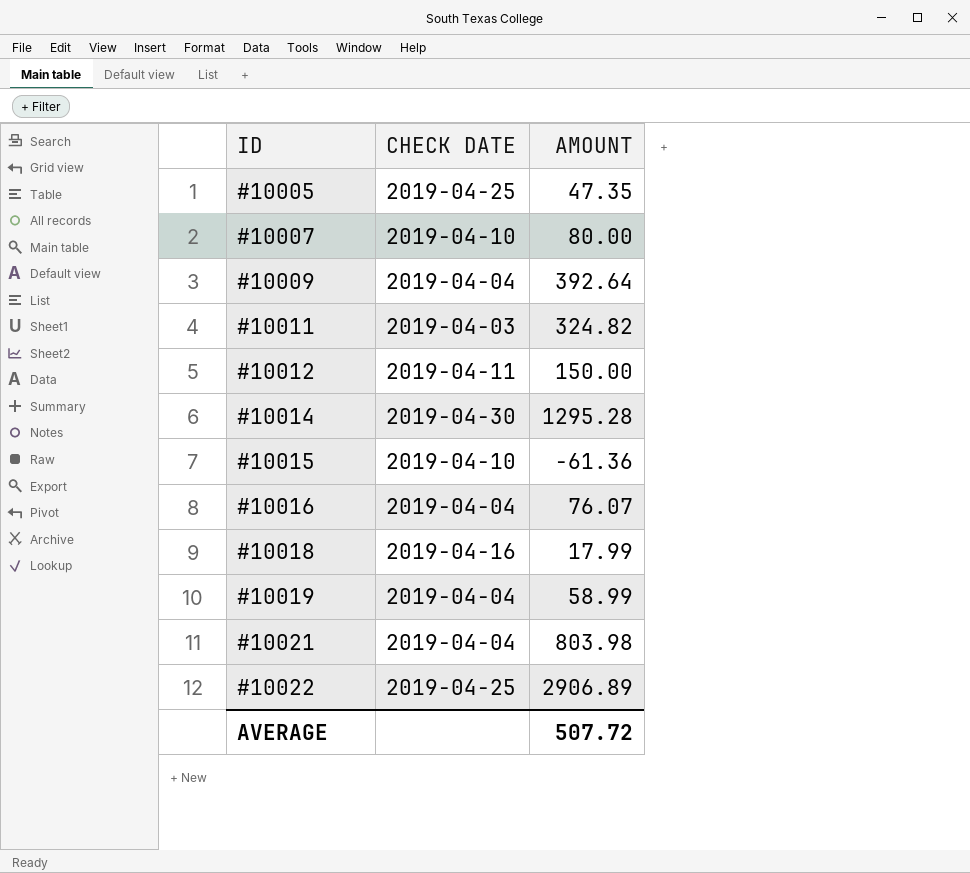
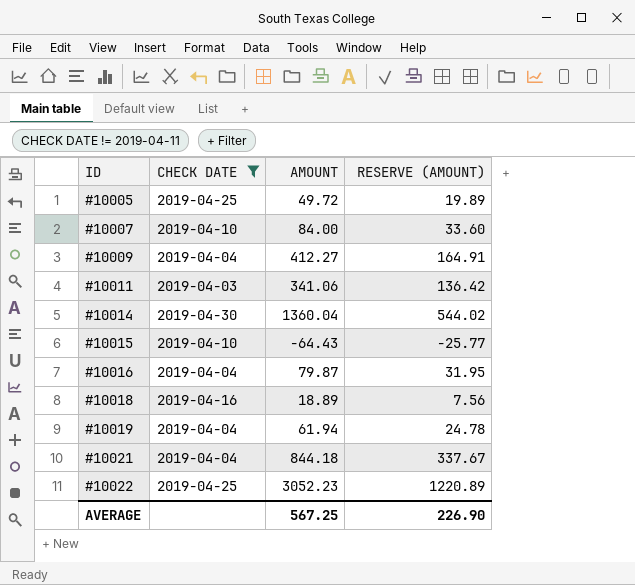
filter: none -> CHECK DATE != 2019-04-11
column RESERVE (AMOUNT) | formula: none -> [AMOUNT] * 0.4
#10005 | AMOUNT: 47.35 -> 49.72
#10007 | AMOUNT: 80.00 -> 84.00
#10009 | AMOUNT: 392.64 -> 412.27
#10011 | AMOUNT: 324.82 -> 341.06
#10014 | AMOUNT: 1295.28 -> 1360.04
#10015 | AMOUNT: -61.36 -> -64.43
#10016 | AMOUNT: 76.07 -> 79.87
#10018 | AMOUNT: 17.99 -> 18.89
#10019 | AMOUNT: 58.99 -> 61.94
#10021 | AMOUNT: 803.98 -> 844.18
#10022 | AMOUNT: 2906.89 -> 3052.23
AVERAGE | AMOUNT: 507.72 -> 567.25

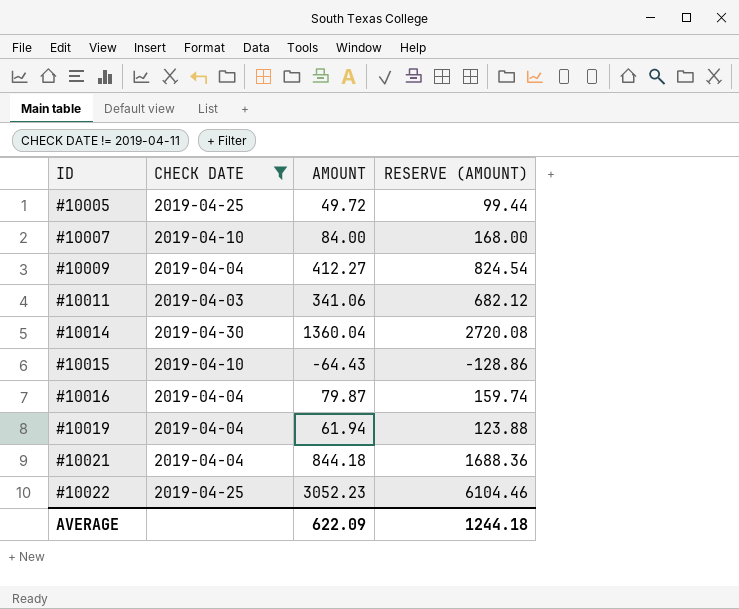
column RESERVE (AMOUNT) | formula: [AMOUNT] * 0.4 -> [AMOUNT] * 2
row #10018: 2019-04-16 | 18.89 | 7.56 -> none
AVERAGE | AMOUNT: 567.25 -> 622.09
AVERAGE | RESERVE (AMOUNT): 226.90 -> 1244.18

